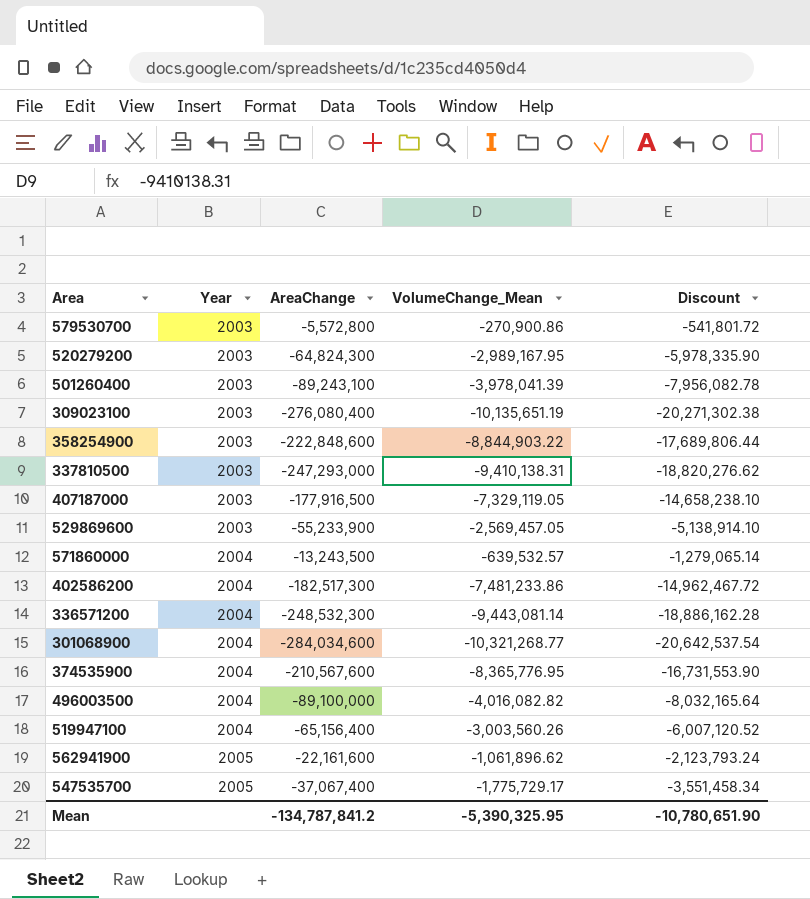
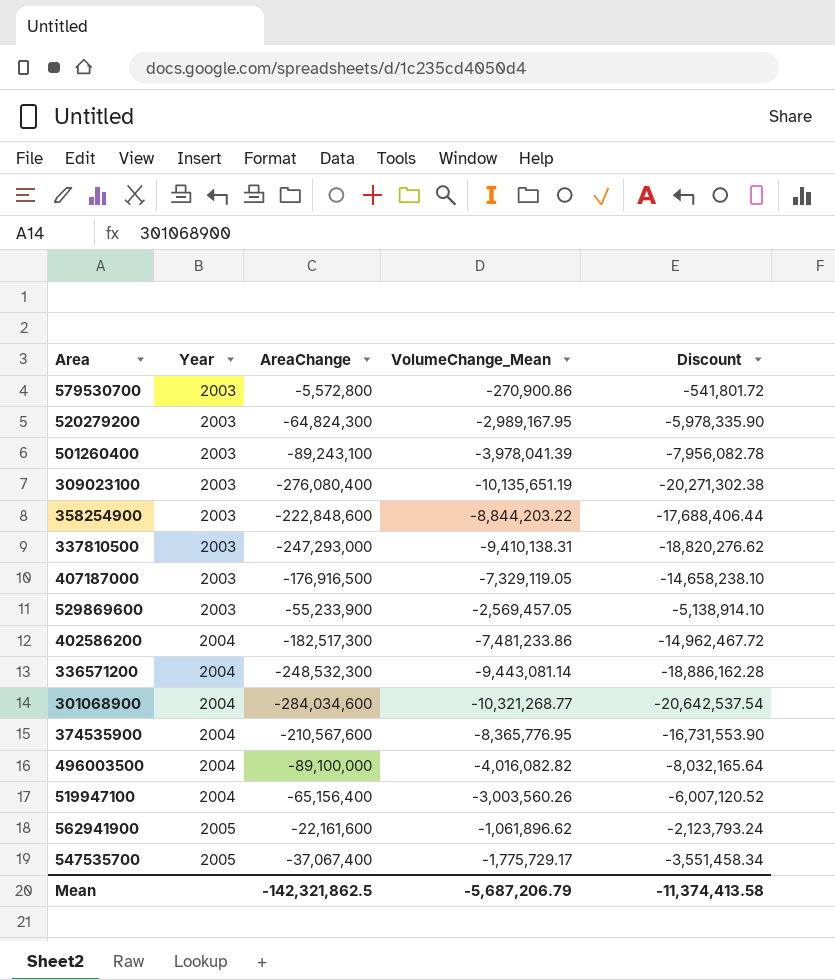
row 571860000: 2004 | -13,243,500 | -639,532.57 | -1,279,065.14 -> none
358254900 | VolumeChange_Mean: -8,844,903.22 -> -8,844,203.22
358254900 | Discount: -17,689,806.44 -> -17,688,406.44
407187000 | AreaChange: -177,916,500 -> -176,916,500
Mean | AreaChange: -134,787,841.2 -> -142,321,862.5
Mean | VolumeChange_Mean: -5,390,325.95 -> -5,687,206.79
Mean | Discount: -10,780,651.90 -> -11,374,413.58

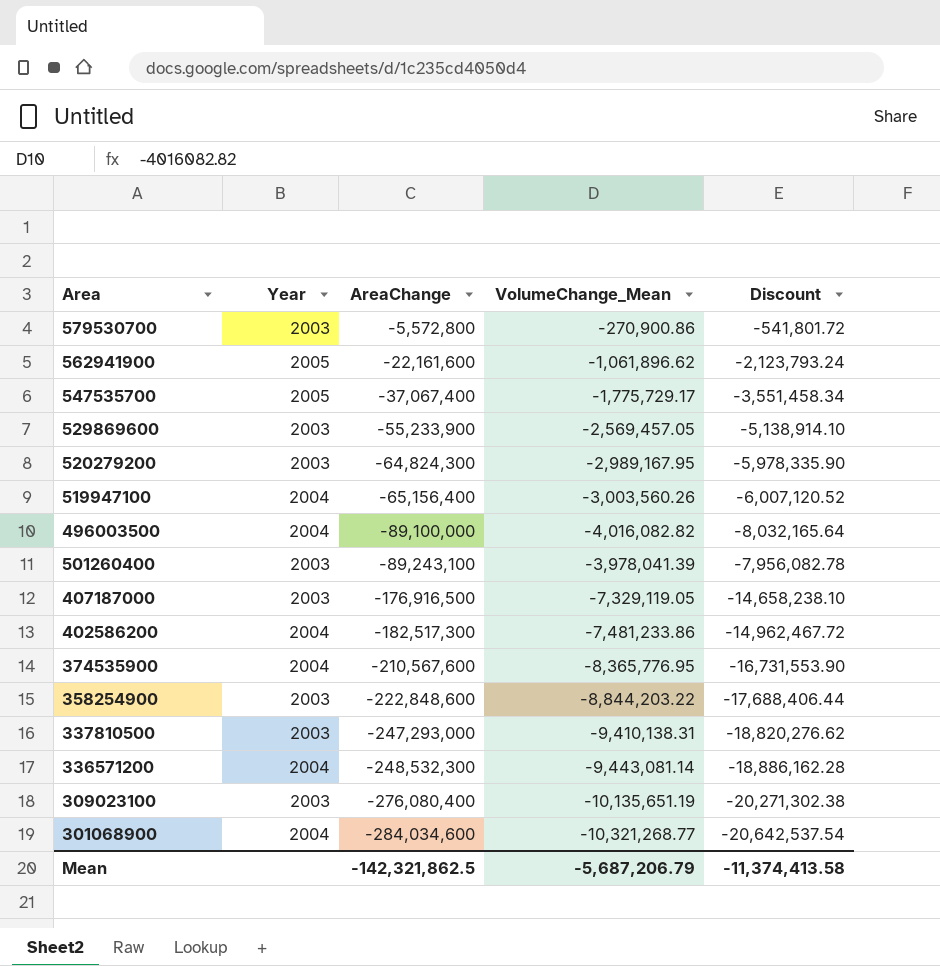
row order: Year ascending -> AreaChange descending

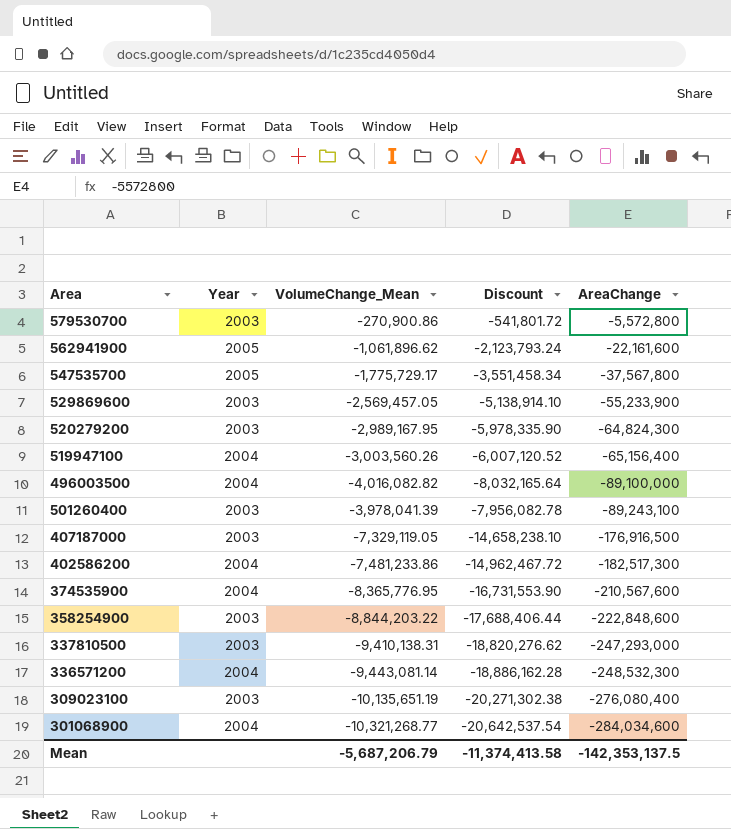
column AreaChange | position: 3 -> 5
547535700 | AreaChange: -37,067,400 -> -37,567,800
Mean | AreaChange: -142,321,862.5 -> -142,353,137.5

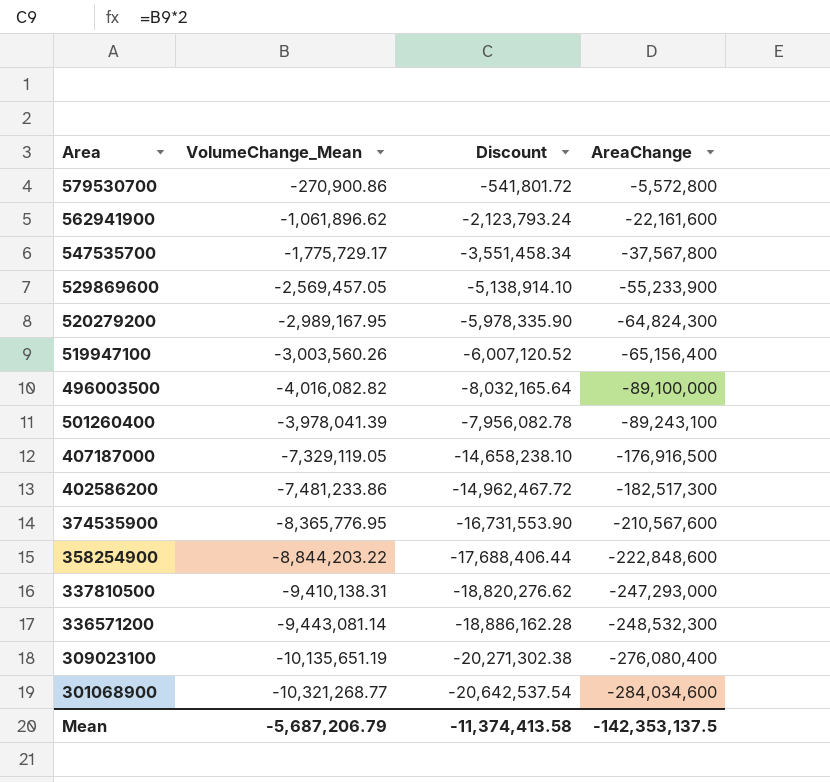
column Year | position: 2 -> none

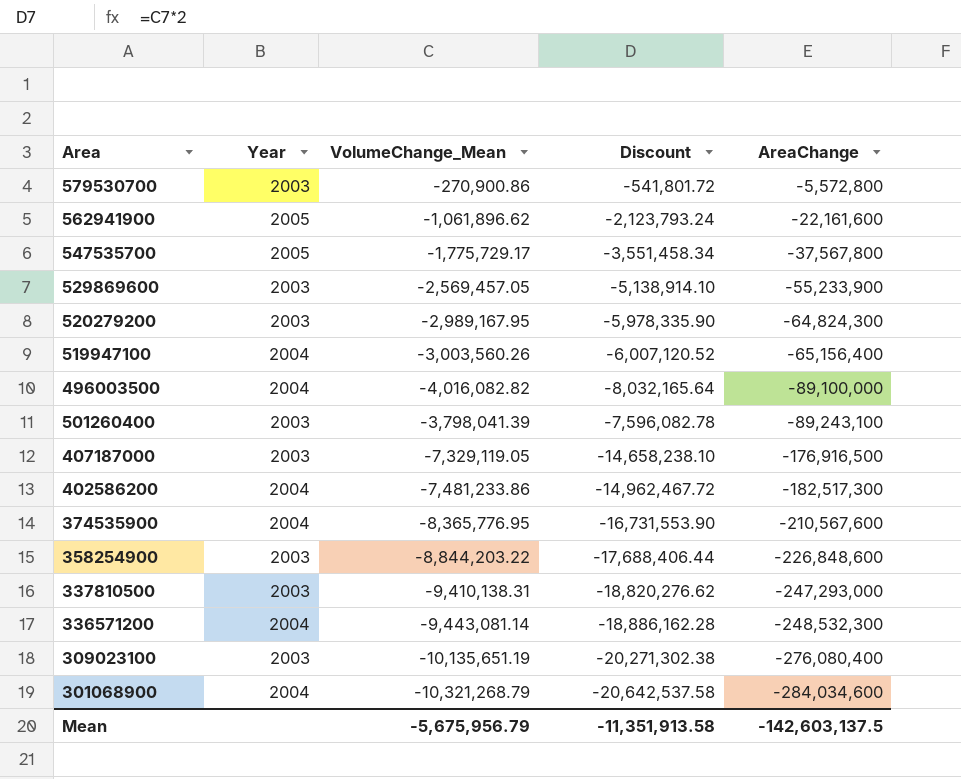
column Year | position: none -> 2
501260400 | VolumeChange_Mean: -3,978,041.39 -> -3,798,041.39
501260400 | Discount: -7,956,082.78 -> -7,596,082.78
358254900 | AreaChange: -222,848,600 -> -226,848,600
301068900 | VolumeChange_Mean: -10,321,268.77 -> -10,321,268.79
301068900 | Discount: -20,642,537.54 -> -20,642,537.58
Mean | VolumeChange_Mean: -5,687,206.79 -> -5,675,956.79
Mean | Discount: -11,374,413.58 -> -11,351,913.58
Mean | AreaChange: -142,353,137.5 -> -142,603,137.5

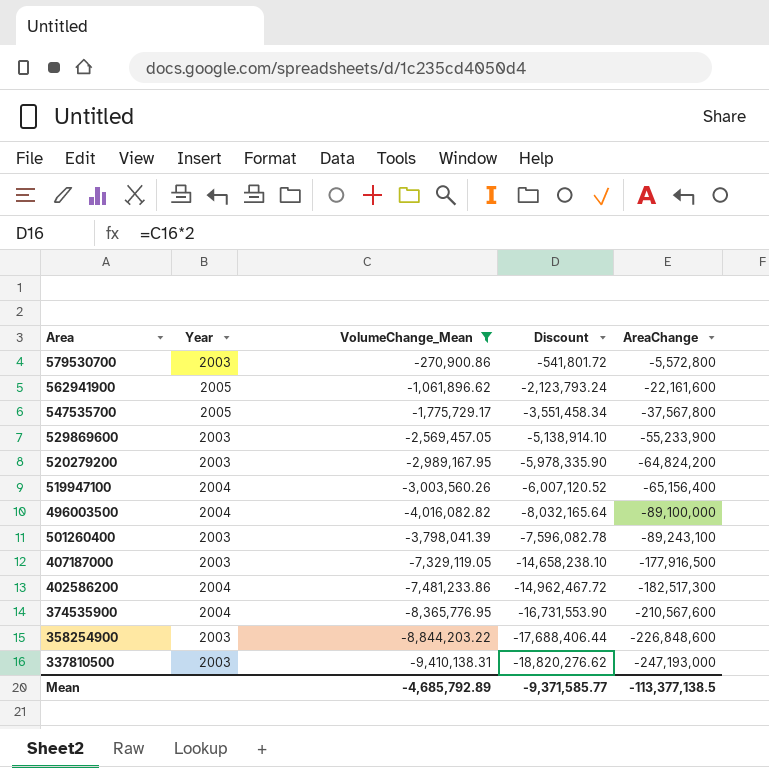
filter: none -> VolumeChange_Mean >= -9,410,138.31
520279200 | AreaChange: -64,824,300 -> -64,824,200
407187000 | AreaChange: -176,916,500 -> -177,916,500
337810500 | AreaChange: -247,293,000 -> -247,193,000
Mean | VolumeChange_Mean: -5,675,956.79 -> -4,685,792.89
Mean | Discount: -11,351,913.58 -> -9,371,585.77
Mean | AreaChange: -142,603,137.5 -> -113,377,138.5

